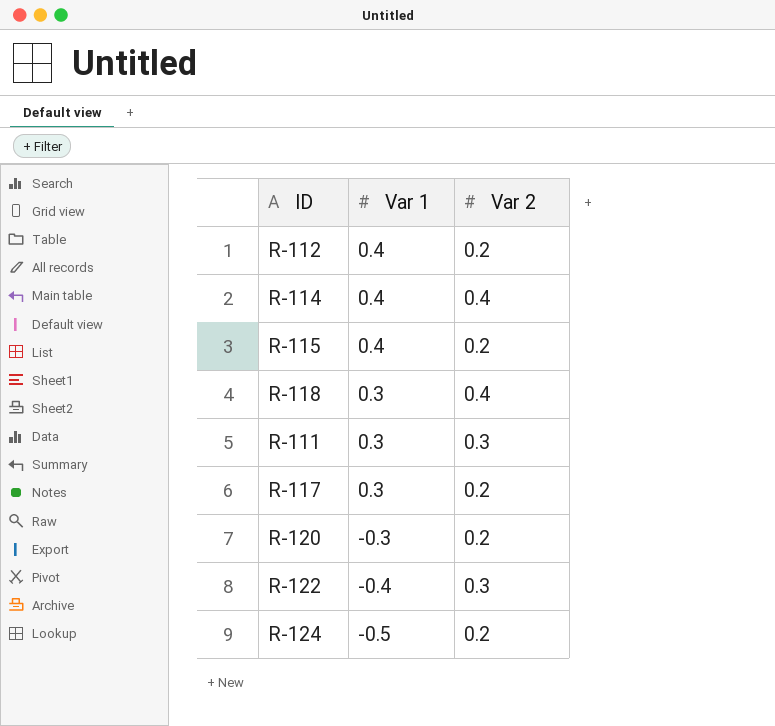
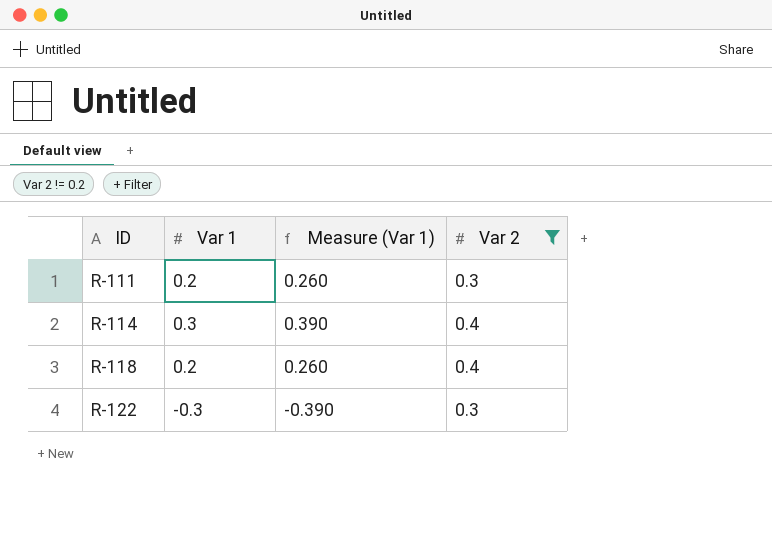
filter: none -> Var 2 != 0.2
row order: Var 1 descending -> ID ascending
column Measure (Var 1) | formula: none -> [Var 1] * 1.3
R-111 | Var 1: 0.3 -> 0.2
R-114 | Var 1: 0.4 -> 0.3
R-118 | Var 1: 0.3 -> 0.2
R-122 | Var 1: -0.4 -> -0.3

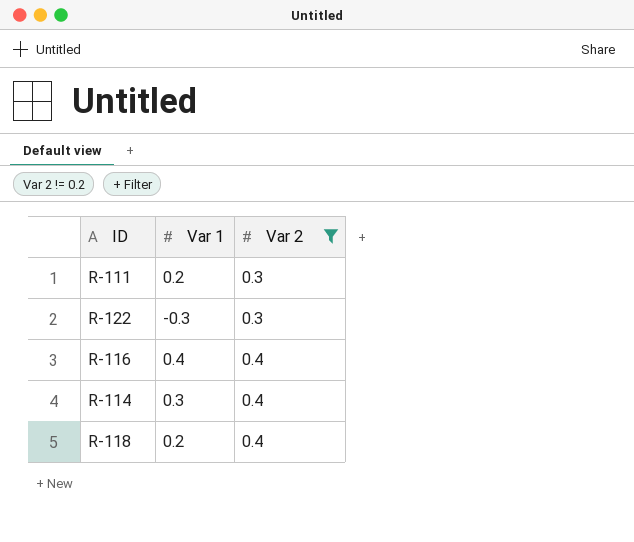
row order: ID ascending -> Var 2 ascending
column Measure (Var 1) | formula: [Var 1] * 1.3 -> none
row R-116: none -> 0.4 | 0.4

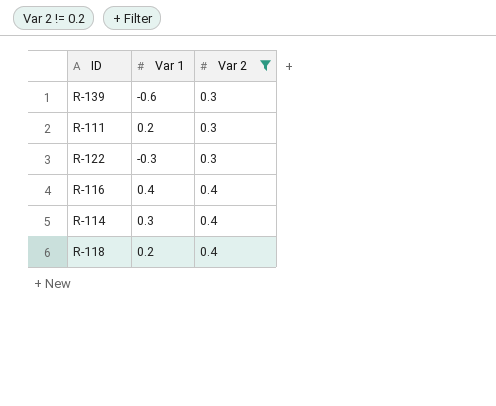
row R-139: none -> -0.6 | 0.3

